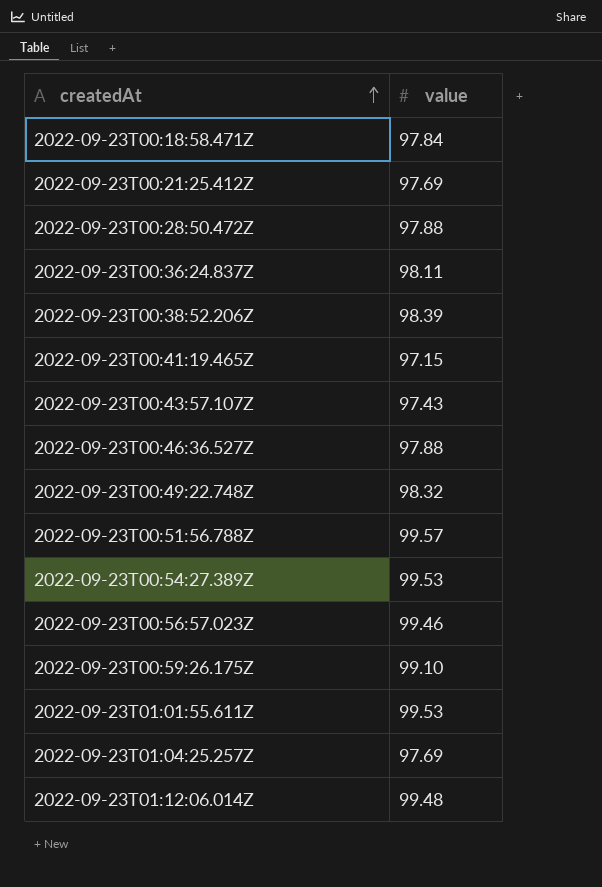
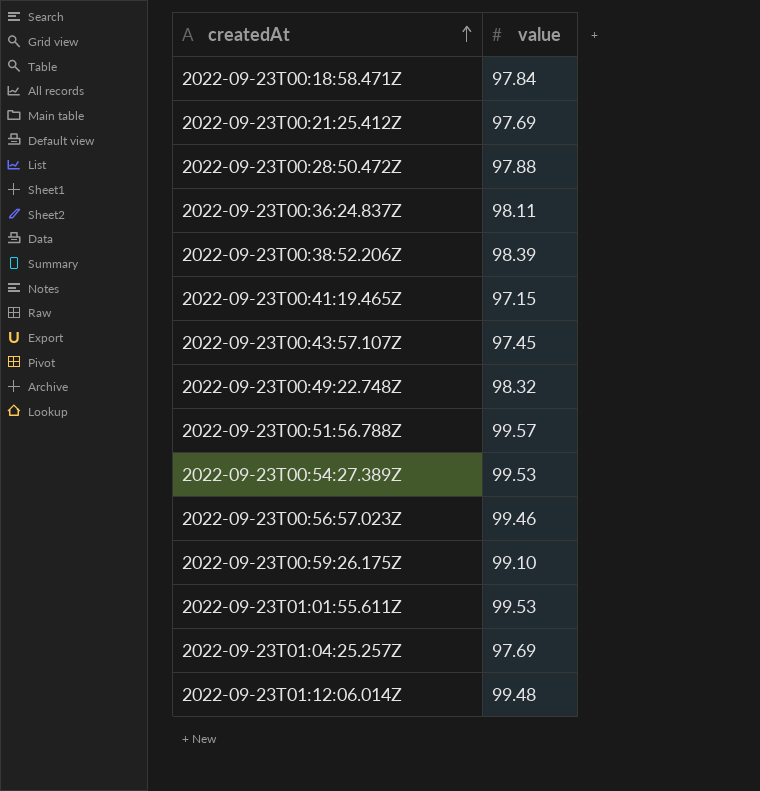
row 2022-09-23T00:46:36.527Z: 97.88 -> none
2022-09-23T00:43:57.107Z | value: 97.43 -> 97.45

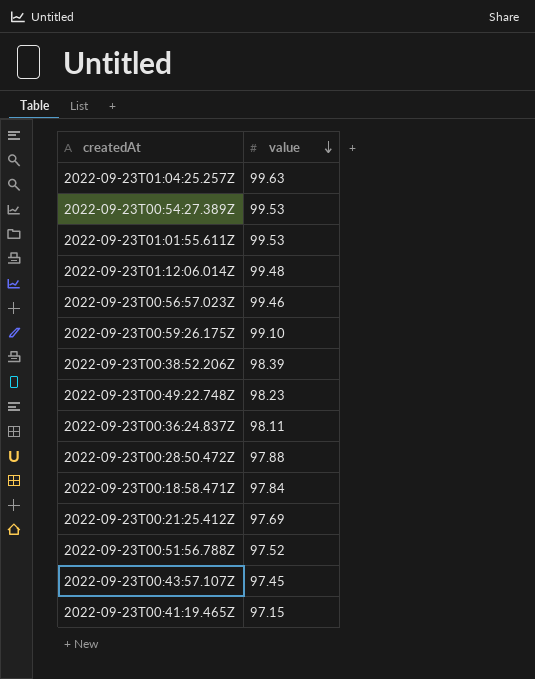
row order: createdAt ascending -> value descending
2022-09-23T01:04:25.257Z | value: 97.69 -> 99.63
2022-09-23T00:49:22.748Z | value: 98.32 -> 98.23
2022-09-23T00:51:56.788Z | value: 99.57 -> 97.52

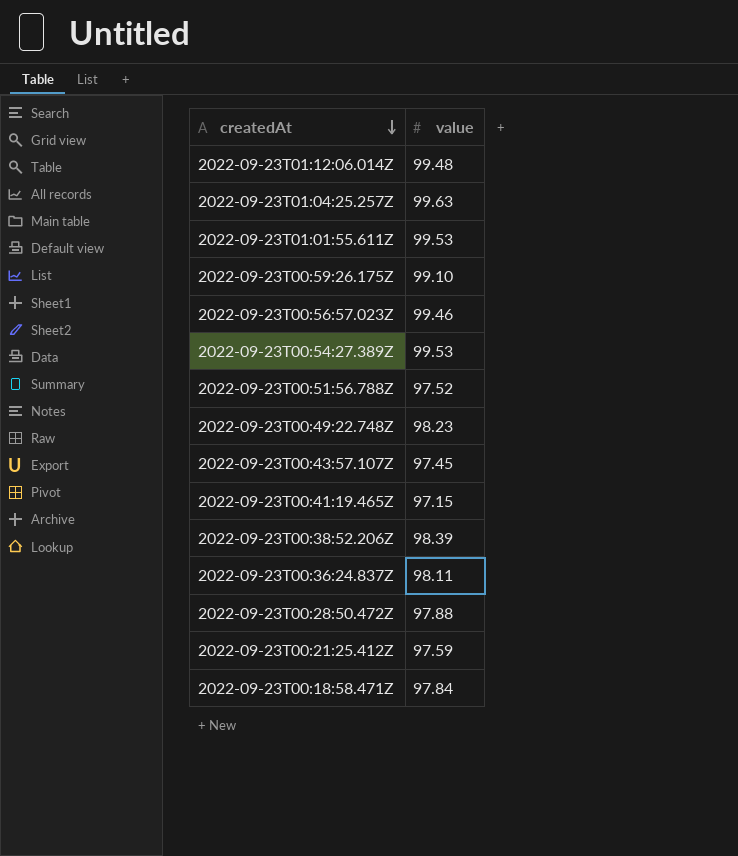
row order: value descending -> createdAt descending
2022-09-23T00:21:25.412Z | value: 97.69 -> 97.59

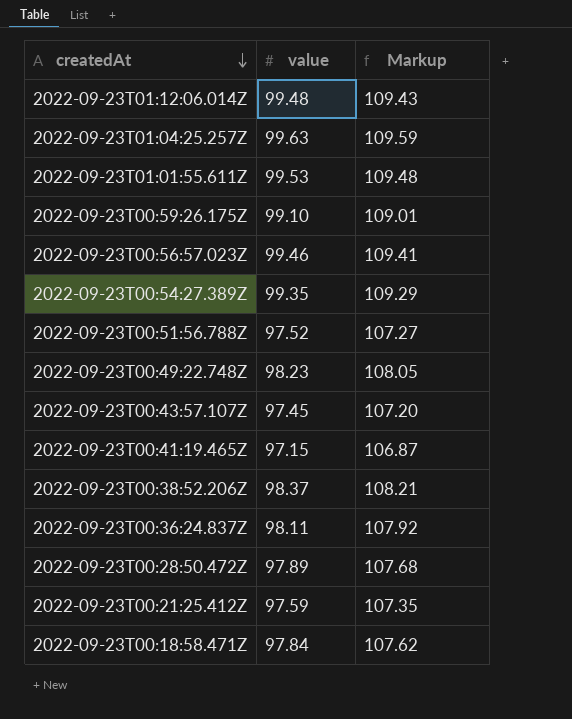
column Markup | formula: none -> [value] * 1.1
2022-09-23T00:54:27.389Z | value: 99.53 -> 99.35
2022-09-23T00:38:52.206Z | value: 98.39 -> 98.37
2022-09-23T00:28:50.472Z | value: 97.88 -> 97.89

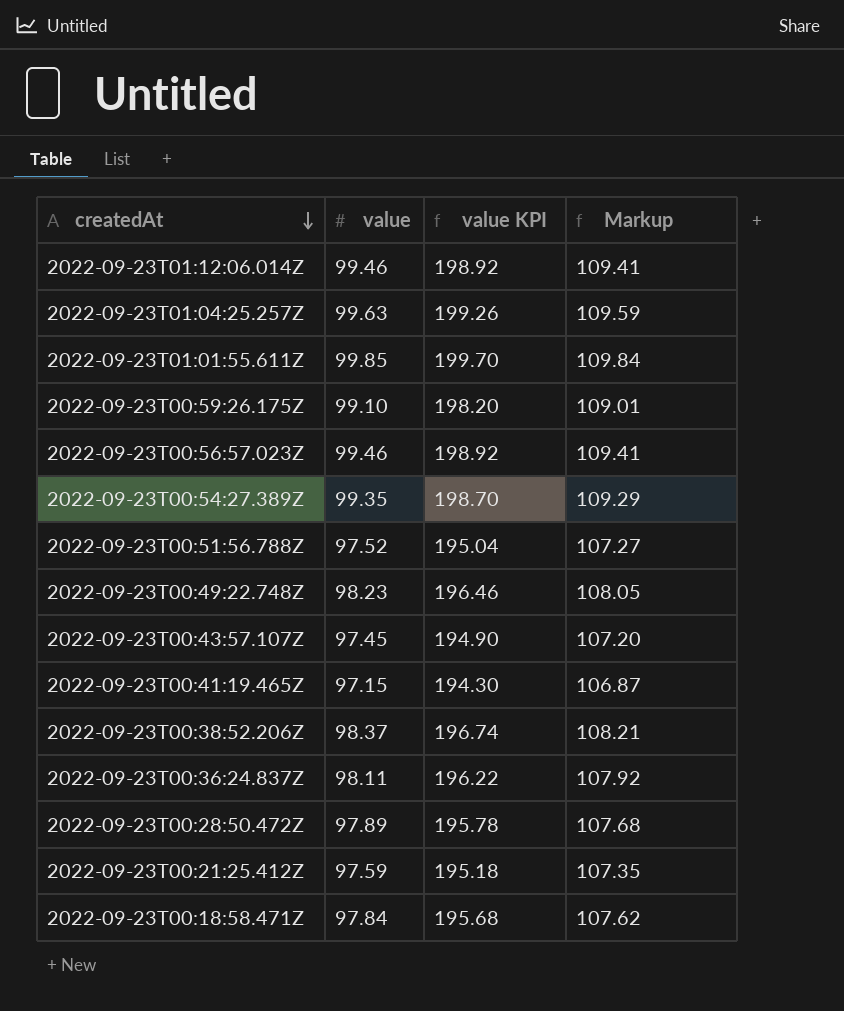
column value KPI | formula: none -> [value] * 2
2022-09-23T01:12:06.014Z | value: 99.48 -> 99.46
2022-09-23T01:12:06.014Z | Markup: 109.43 -> 109.41
2022-09-23T01:01:55.611Z | value: 99.53 -> 99.85
2022-09-23T01:01:55.611Z | Markup: 109.48 -> 109.84

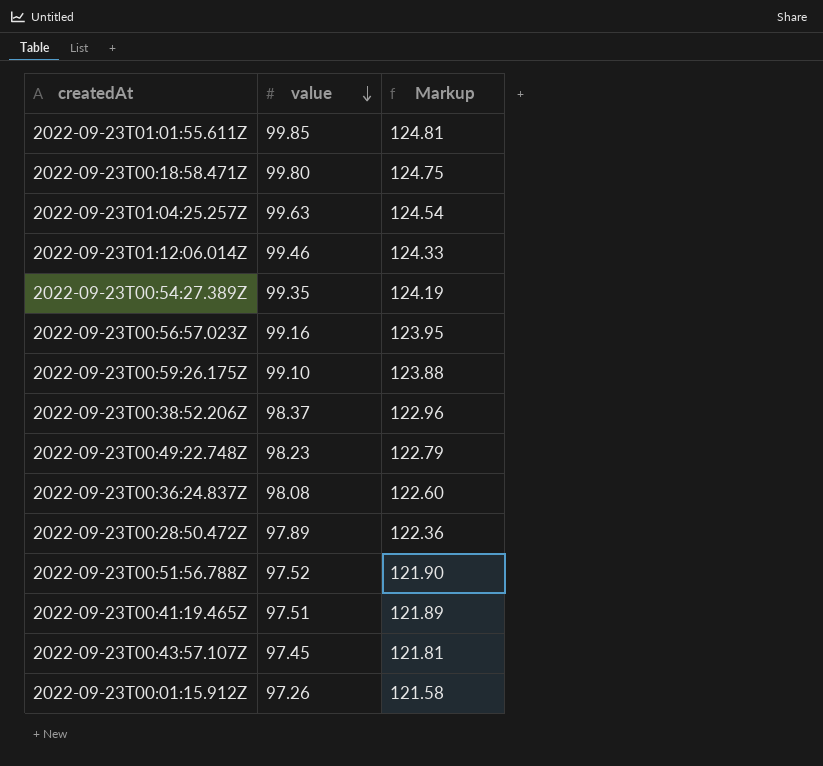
row order: createdAt descending -> value descending
column value KPI | formula: [value] * 2 -> none
column Markup | formula: [value] * 1.1 -> [value] * 1.25
row 2022-09-23T00:21:25.412Z: 97.59 | 195.18 | 107.35 -> none
2022-09-23T00:18:58.471Z | value: 97.84 -> 99.80
2022-09-23T00:56:57.023Z | value: 99.46 -> 99.16
2022-09-23T00:36:24.837Z | value: 98.11 -> 98.08
2022-09-23T00:41:19.465Z | value: 97.15 -> 97.51
row 2022-09-23T00:01:15.912Z: none -> 97.26 | 121.58

